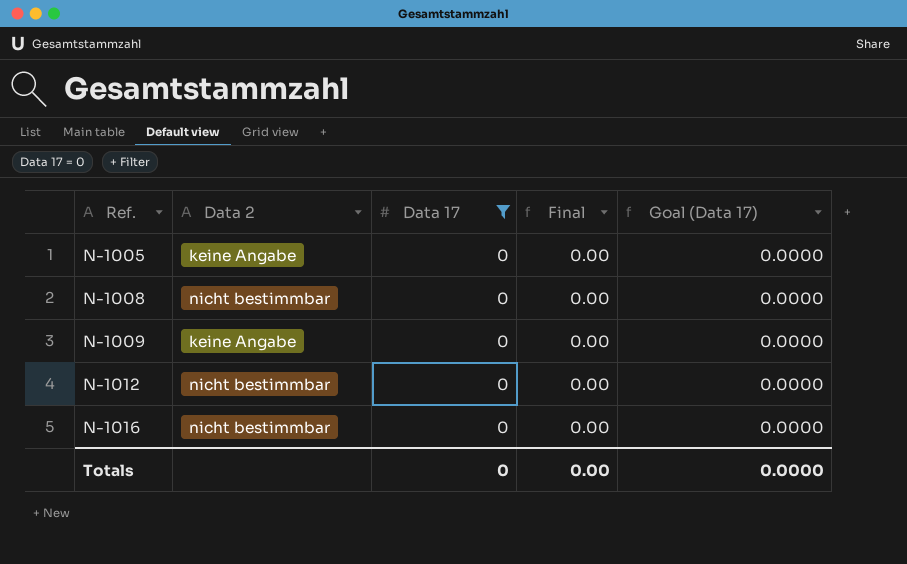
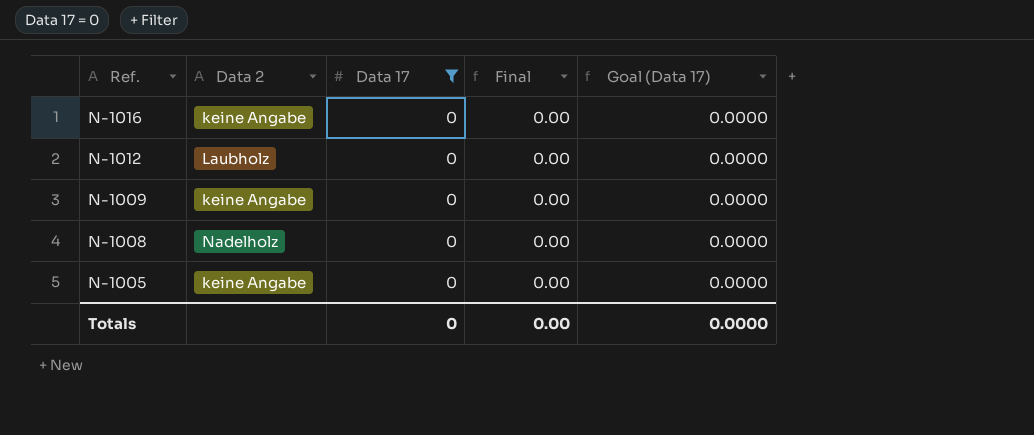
row order: Ref. ascending -> Ref. descending
N-1016 | Data 2: nicht bestimmbar -> keine Angabe
N-1012 | Data 2: nicht bestimmbar -> Laubholz
N-1008 | Data 2: nicht bestimmbar -> Nadelholz

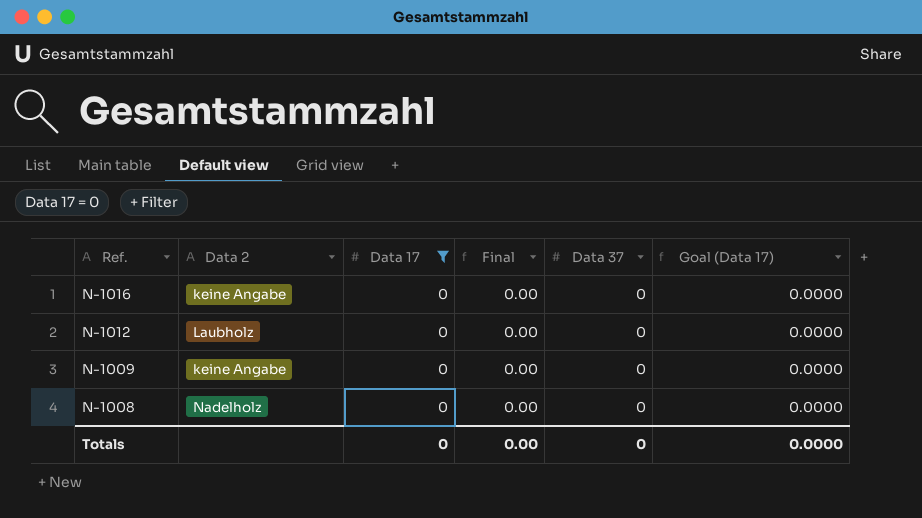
column Data 37 | position: none -> 5
row N-1005: keine Angabe | 0 | 0.00 | 0.0000 -> none

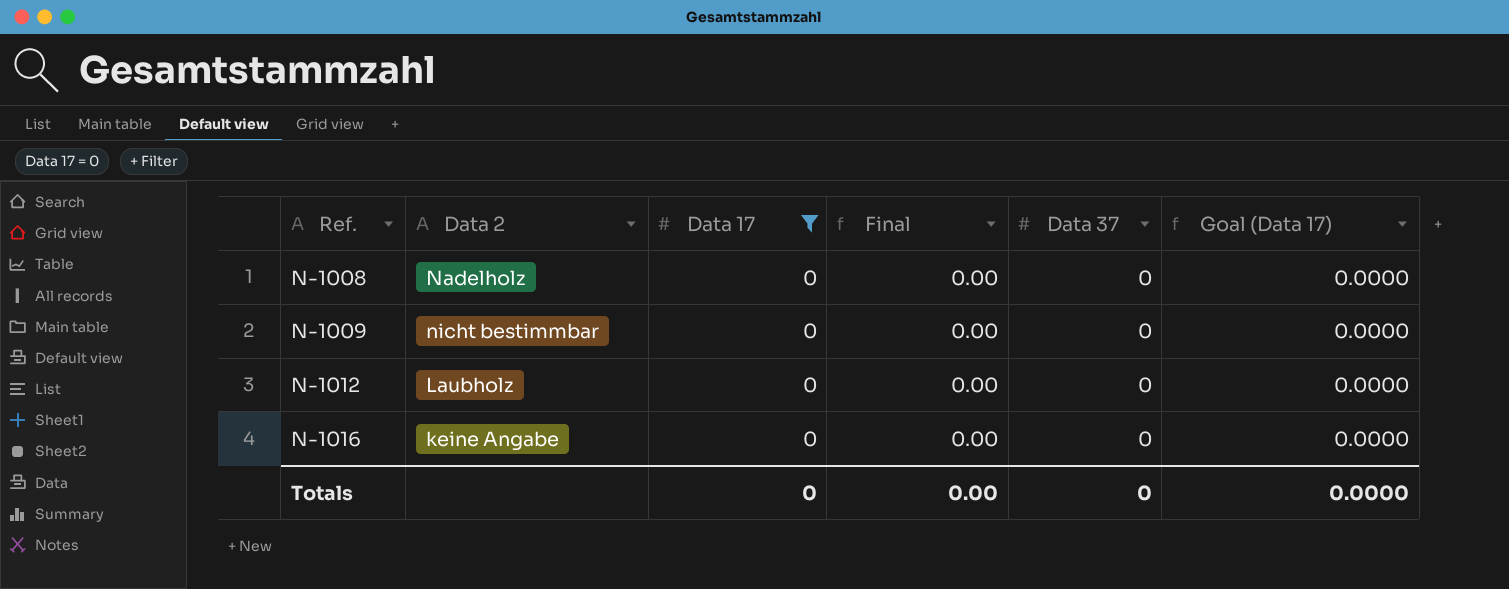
row order: Ref. descending -> Ref. ascending
N-1009 | Data 2: keine Angabe -> nicht bestimmbar

